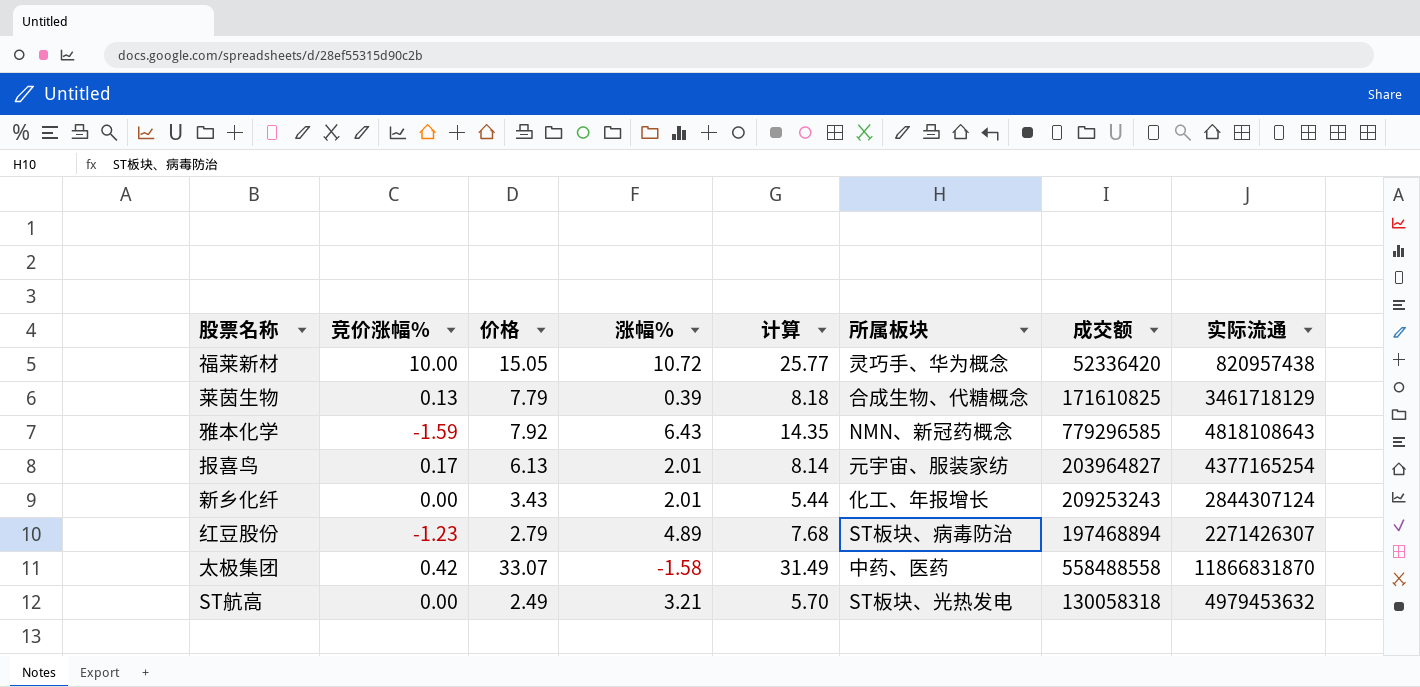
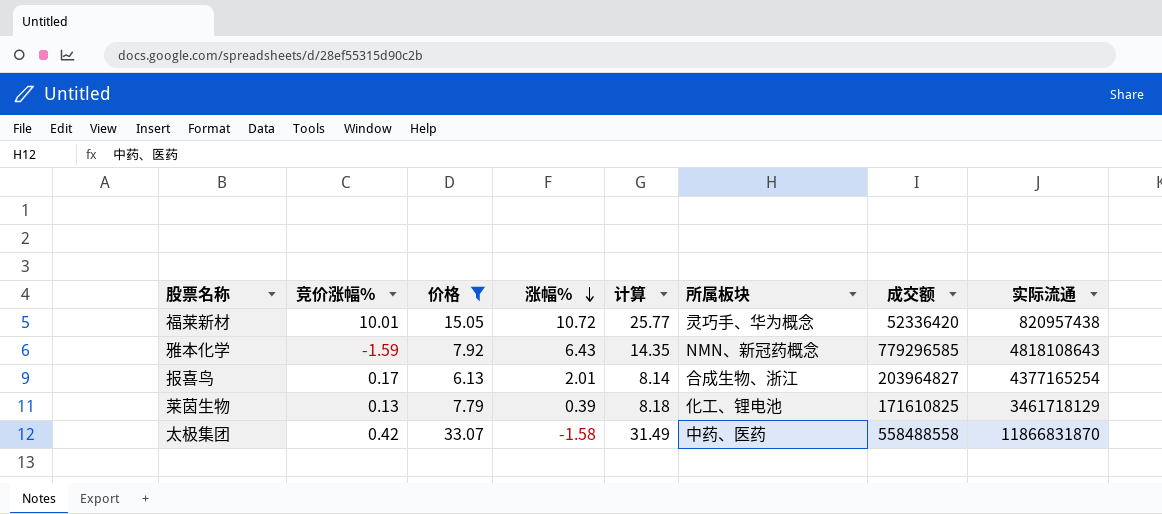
filter: none -> 价格 >= 6.13
row order: none -> 涨幅% descending
福莱新材 | 竞价涨幅%: 10.00 -> 10.01
报喜鸟 | 所属板块: 元宇宙、服装家纺 -> 合成生物、浙江
莱茵生物 | 所属板块: 合成生物、代糖概念 -> 化工、锂电池

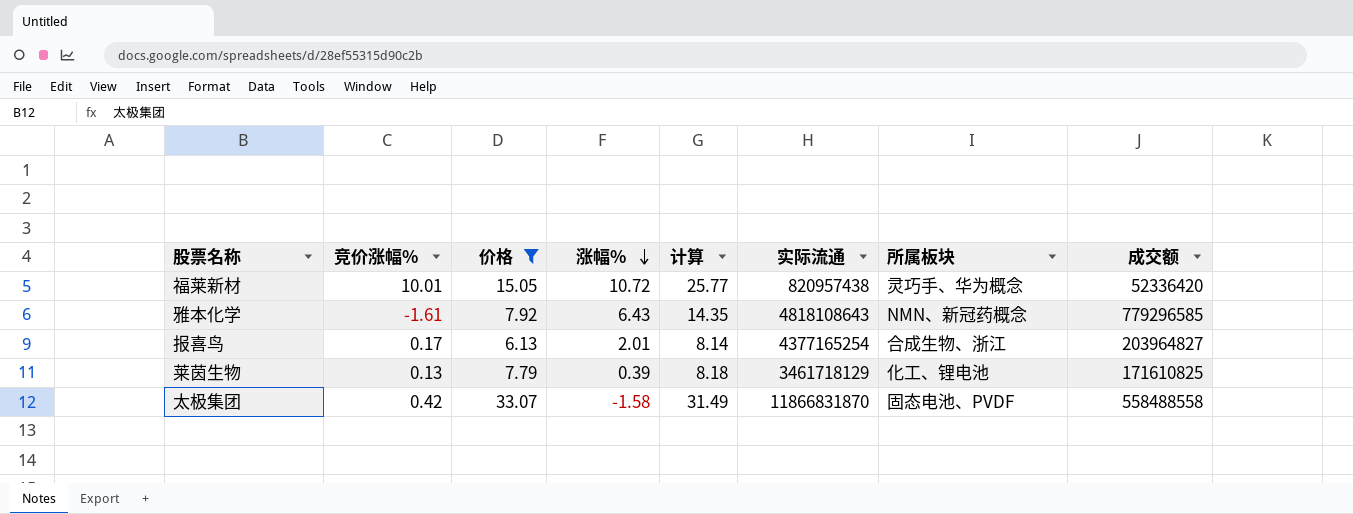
column 实际流通 | position: 8 -> 6
雅本化学 | 竞价涨幅%: -1.59 -> -1.61
太极集团 | 所属板块: 中药、医药 -> 固态电池、PVDF

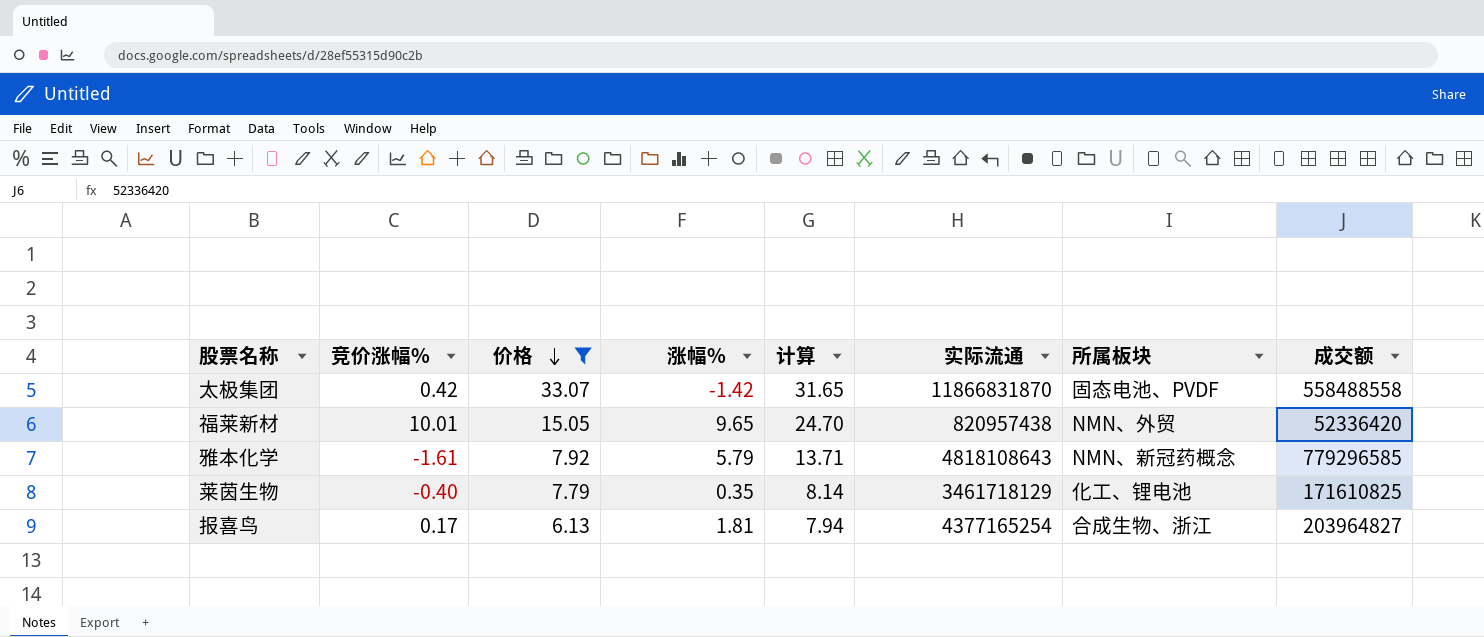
row order: 涨幅% descending -> 价格 descending
太极集团 | 涨幅%: -1.58 -> -1.42
太极集团 | 计算: 31.49 -> 31.65
福莱新材 | 涨幅%: 10.72 -> 9.65
福莱新材 | 计算: 25.77 -> 24.70
福莱新材 | 所属板块: 灵巧手、华为概念 -> NMN、外贸
雅本化学 | 涨幅%: 6.43 -> 5.79
雅本化学 | 计算: 14.35 -> 13.71
莱茵生物 | 竞价涨幅%: 0.13 -> -0.40
莱茵生物 | 涨幅%: 0.39 -> 0.35
莱茵生物 | 计算: 8.18 -> 8.14
报喜鸟 | 涨幅%: 2.01 -> 1.81
报喜鸟 | 计算: 8.14 -> 7.94

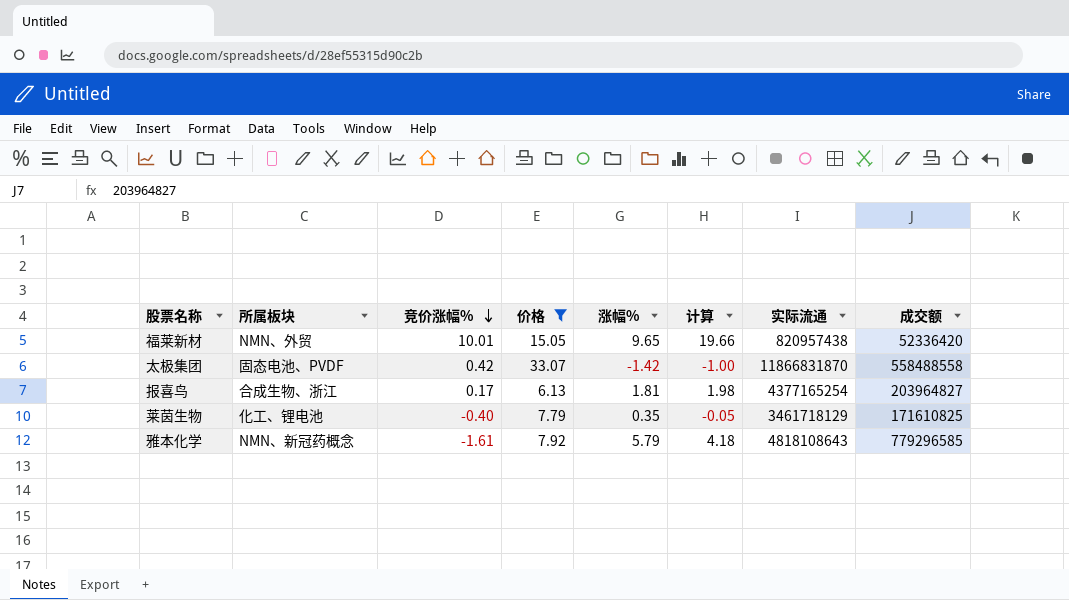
row order: 价格 descending -> 竞价涨幅% descending
column 所属板块 | position: 7 -> 2
column 计算 | formula: [价格] + [涨幅%] -> [竞价涨幅%] + [涨幅%]

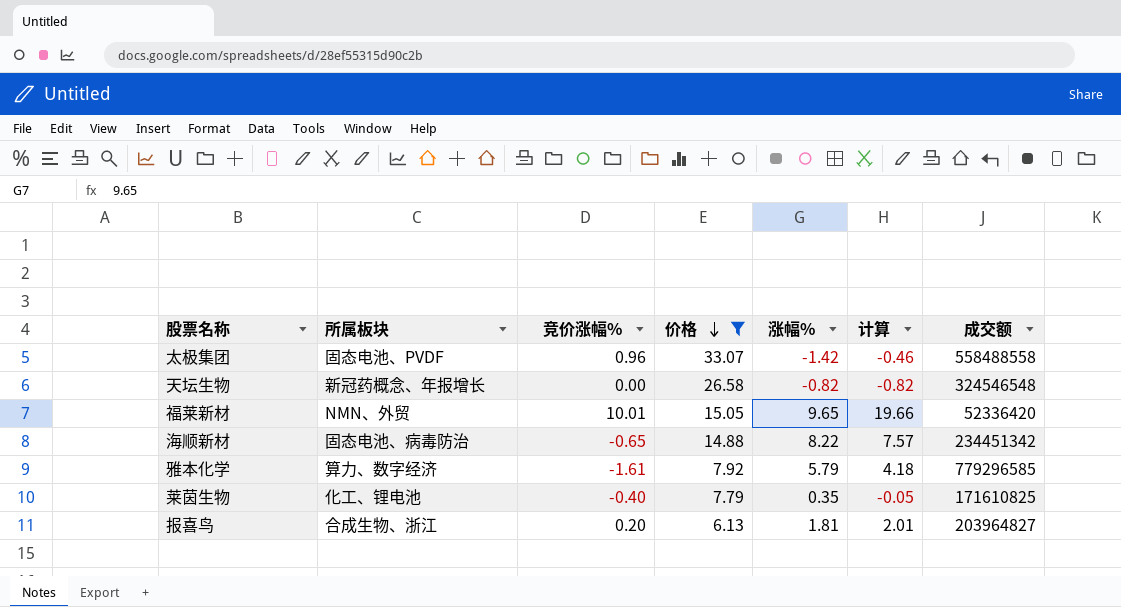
row order: 竞价涨幅% descending -> 价格 descending
column 实际流通 | position: 7 -> none
太极集团 | 竞价涨幅%: 0.42 -> 0.96
太极集团 | 计算: -1.00 -> -0.46
row 天坛生物: none -> 新冠药概念、年报增长 | 0.00 | 26.58 | -0.82 | -0.82 | 324546548
row 海顺新材: none -> 固态电池、病毒防治 | -0.65 | 14.88 | 8.22 | 7.57 | 234451342
雅本化学 | 所属板块: NMN、新冠药概念 -> 算力、数字经济
报喜鸟 | 竞价涨幅%: 0.17 -> 0.20
报喜鸟 | 计算: 1.98 -> 2.01

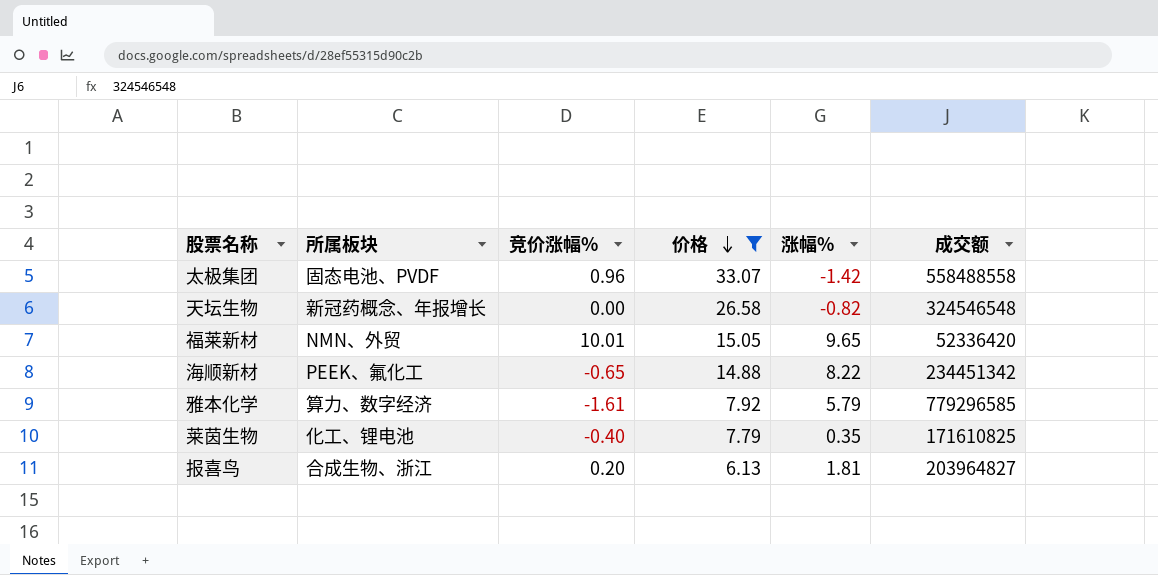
column 计算 | formula: [竞价涨幅%] + [涨幅%] -> none
海顺新材 | 所属板块: 固态电池、病毒防治 -> PEEK、氟化工

